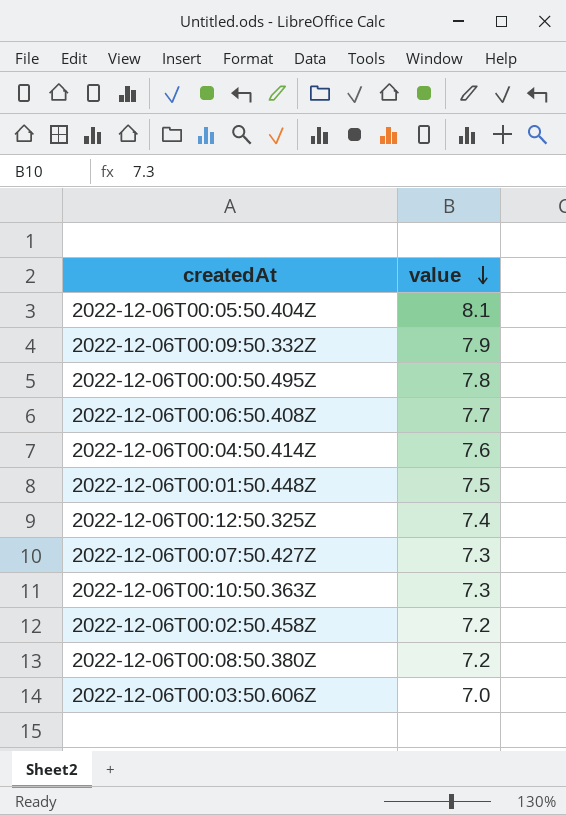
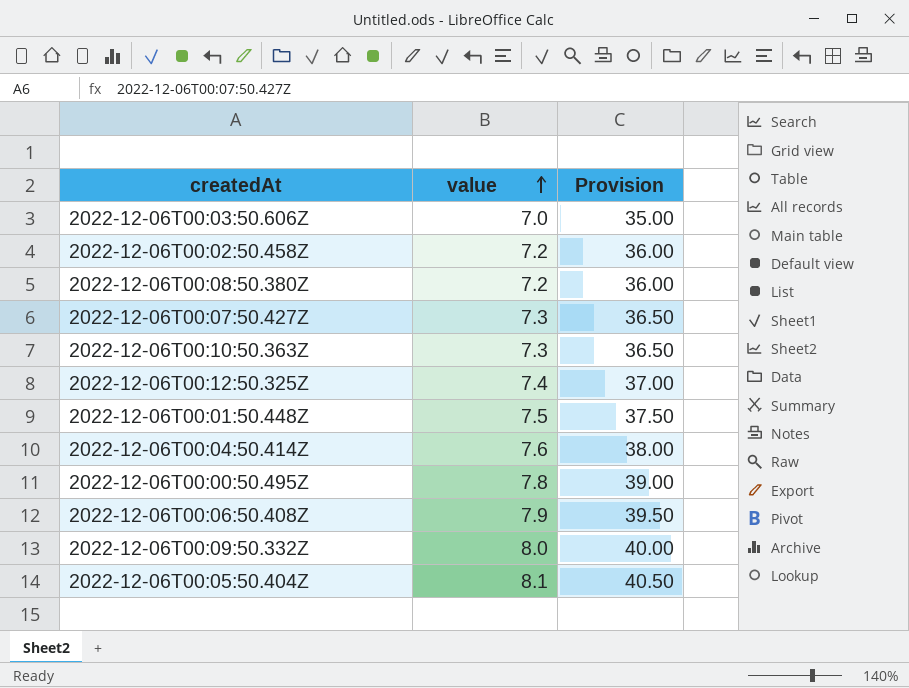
row order: value descending -> value ascending
column Provision | formula: none -> [value] * 5
2022-12-06T00:06:50.408Z | value: 7.7 -> 7.9
2022-12-06T00:09:50.332Z | value: 7.9 -> 8.0

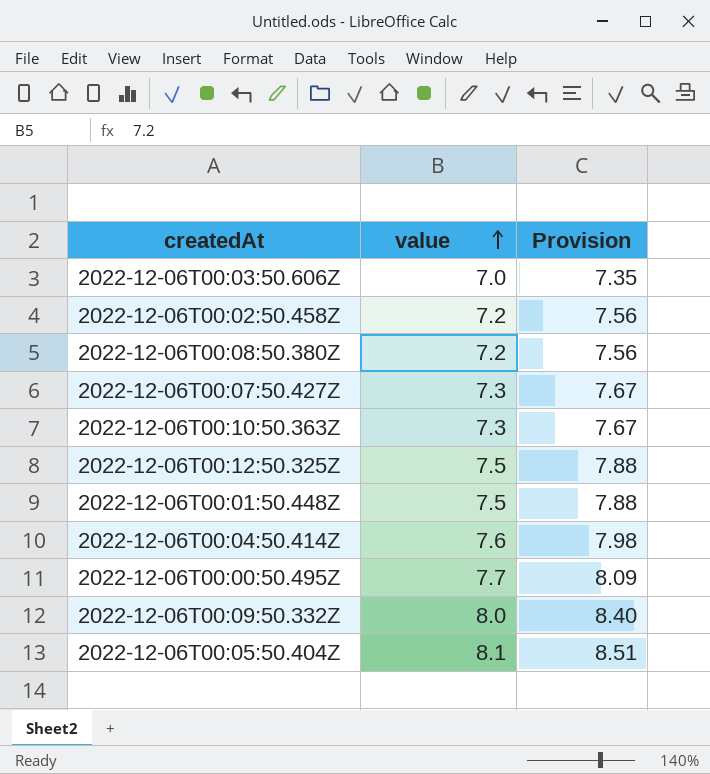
column Provision | formula: [value] * 5 -> [value] * 1.05
row 2022-12-06T00:06:50.408Z: 7.9 | 39.50 -> none
2022-12-06T00:12:50.325Z | value: 7.4 -> 7.5
2022-12-06T00:00:50.495Z | value: 7.8 -> 7.7

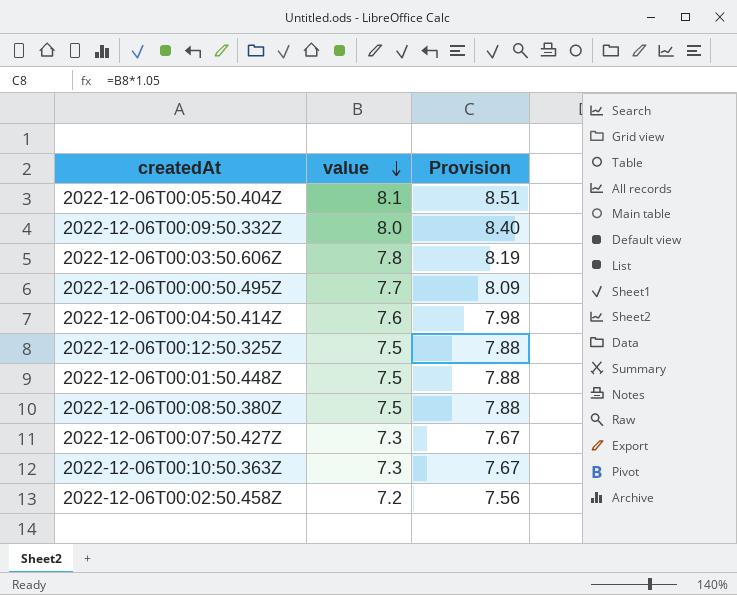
row order: value ascending -> value descending
2022-12-06T00:03:50.606Z | value: 7.0 -> 7.8
2022-12-06T00:03:50.606Z | Provision: 7.35 -> 8.19
2022-12-06T00:08:50.380Z | value: 7.2 -> 7.5
2022-12-06T00:08:50.380Z | Provision: 7.56 -> 7.88

